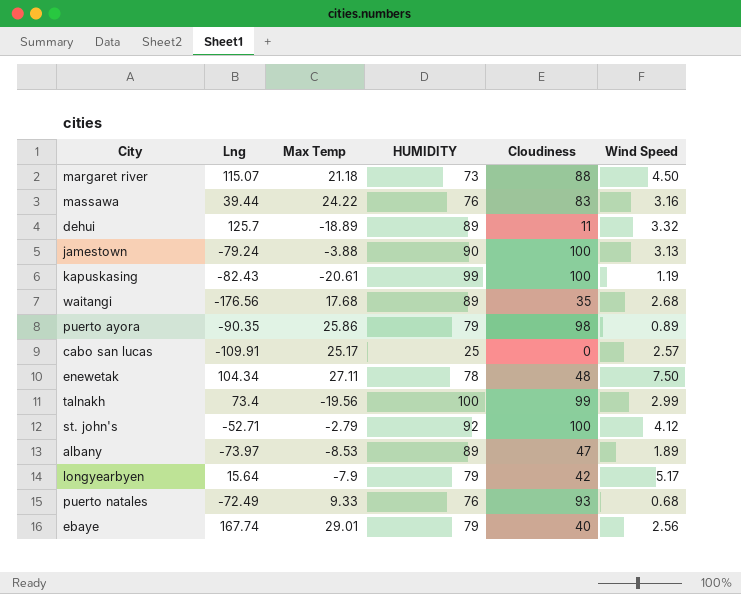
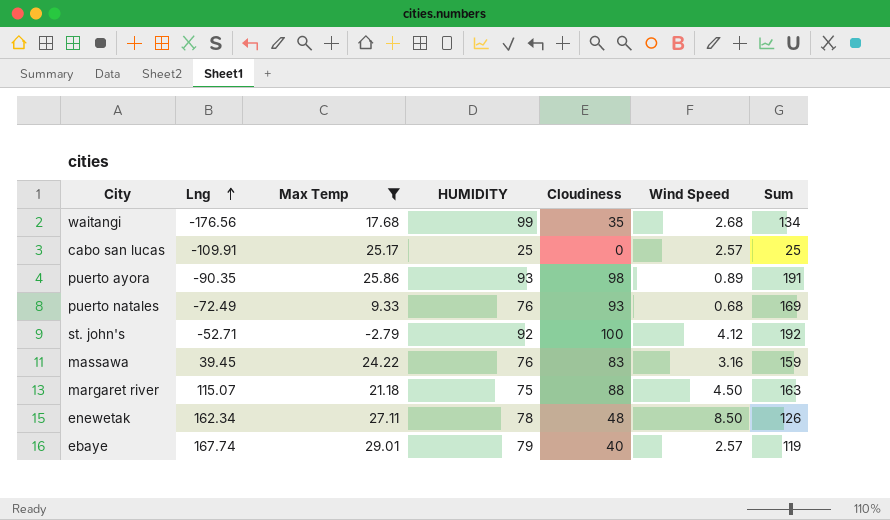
filter: none -> Max Temp >= -2.79
row order: none -> Lng ascending
column Sum | formula: none -> [HUMIDITY] + [Cloudiness]
waitangi | HUMIDITY: 89 -> 99
puerto ayora | HUMIDITY: 79 -> 93
massawa | Lng: 39.44 -> 39.45
margaret river | HUMIDITY: 73 -> 75
enewetak | Lng: 104.34 -> 162.34
enewetak | Wind Speed: 7.50 -> 8.50
ebaye | Wind Speed: 2.56 -> 2.57

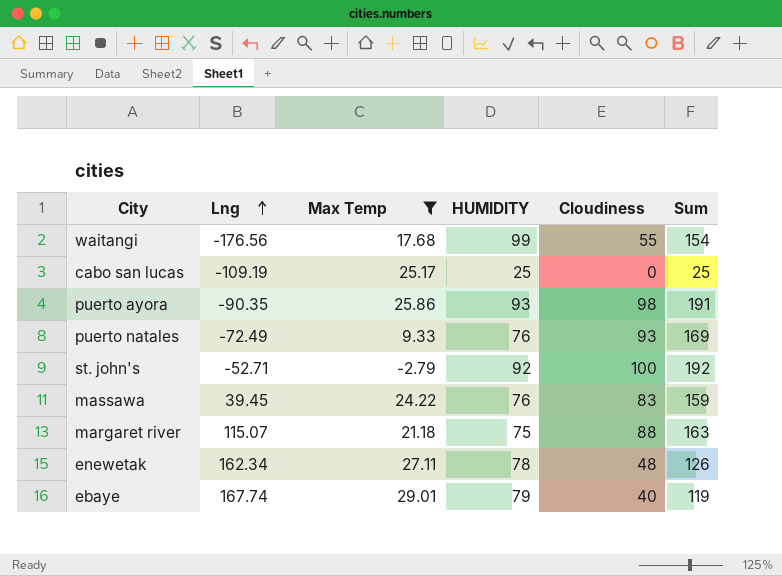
column Wind Speed | position: 6 -> none
waitangi | Cloudiness: 35 -> 55
waitangi | Sum: 134 -> 154
cabo san lucas | Lng: -109.91 -> -109.19

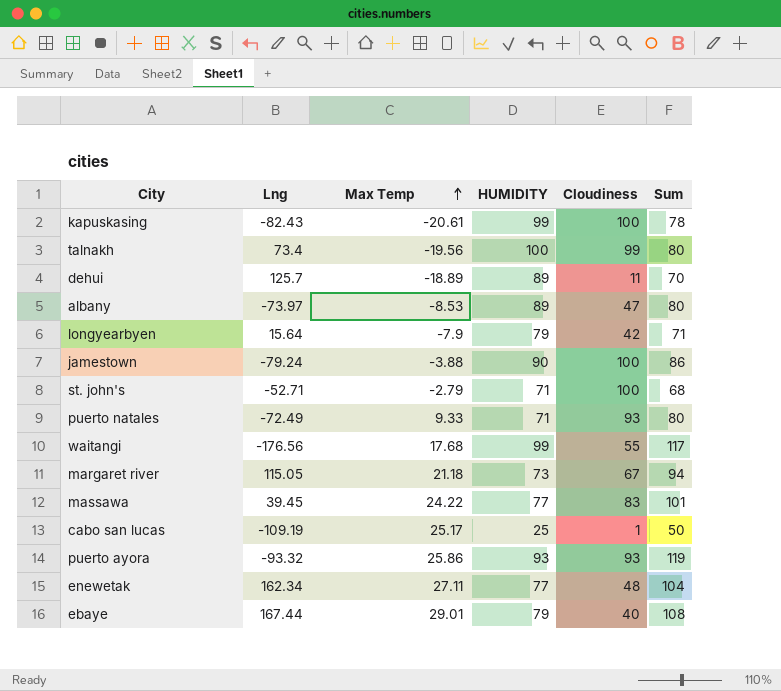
filter: Max Temp >= -2.79 -> none
row order: Lng ascending -> Max Temp ascending
column Sum | formula: [HUMIDITY] + [Cloudiness] -> [Max Temp] + [HUMIDITY]
st. john's | HUMIDITY: 92 -> 71
puerto natales | HUMIDITY: 76 -> 71
margaret river | Lng: 115.07 -> 115.05
margaret river | HUMIDITY: 75 -> 73
margaret river | Cloudiness: 88 -> 67
massawa | HUMIDITY: 76 -> 77
cabo san lucas | Cloudiness: 0 -> 1
puerto ayora | Lng: -90.35 -> -93.32
puerto ayora | Cloudiness: 98 -> 93
enewetak | HUMIDITY: 78 -> 77
ebaye | Lng: 167.74 -> 167.44

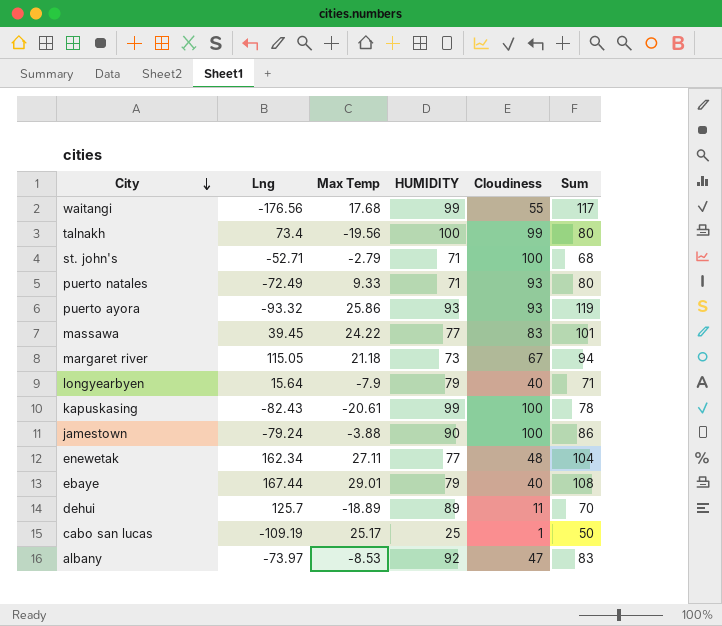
row order: Max Temp ascending -> City descending
longyearbyen | Cloudiness: 42 -> 40
albany | HUMIDITY: 89 -> 92
albany | Sum: 80 -> 83

